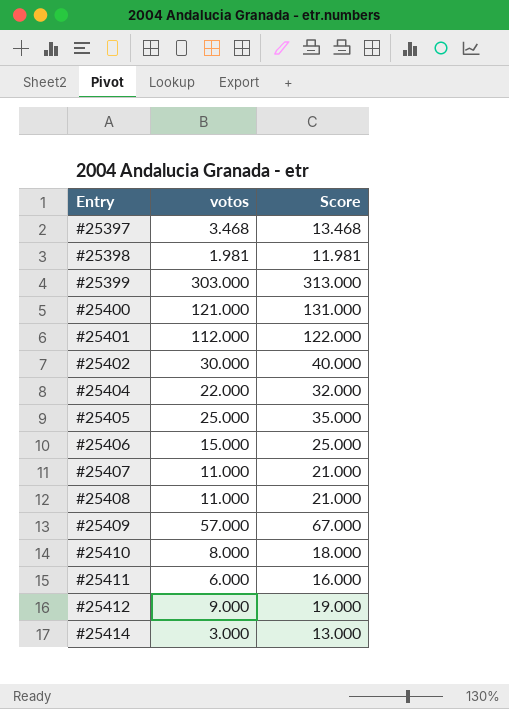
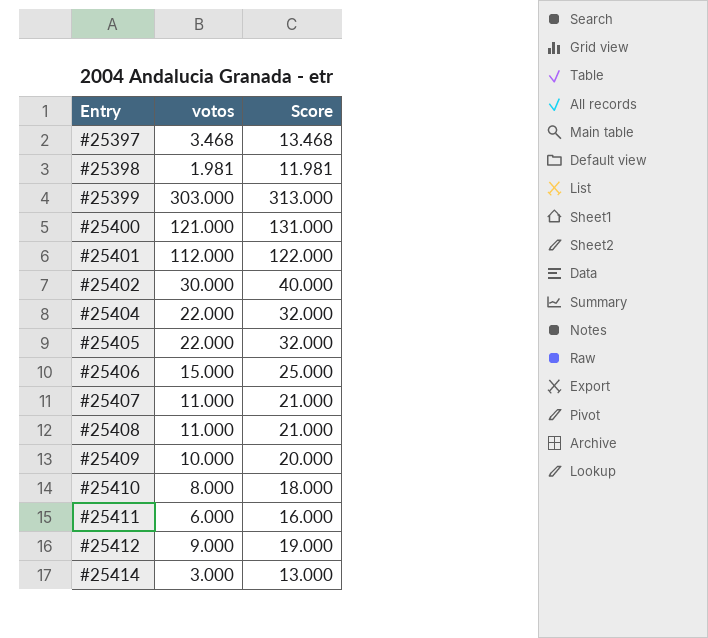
#25405 | votos: 25.000 -> 22.000
#25405 | Score: 35.000 -> 32.000
#25409 | votos: 57.000 -> 10.000
#25409 | Score: 67.000 -> 20.000

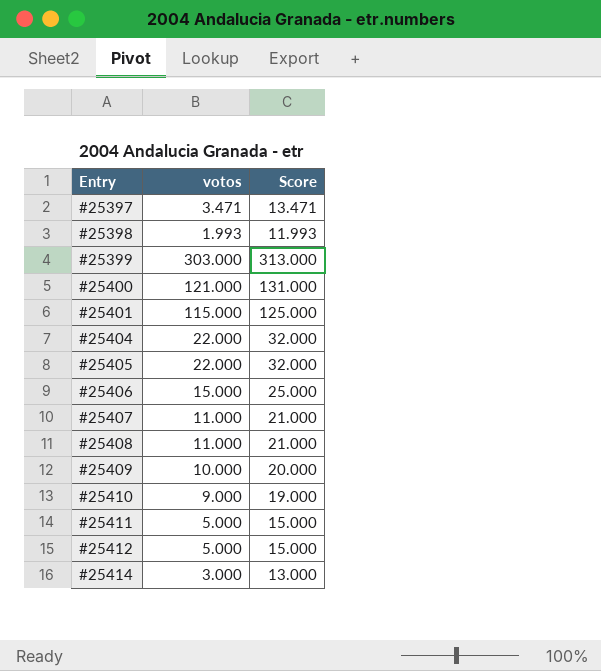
row #25402: 30.000 | 40.000 -> none
#25397 | votos: 3.468 -> 3.471
#25397 | Score: 13.468 -> 13.471
#25398 | votos: 1.981 -> 1.993
#25398 | Score: 11.981 -> 11.993
#25401 | votos: 112.000 -> 115.000
#25401 | Score: 122.000 -> 125.000
#25410 | votos: 8.000 -> 9.000
#25410 | Score: 18.000 -> 19.000
#25411 | votos: 6.000 -> 5.000
#25411 | Score: 16.000 -> 15.000
#25412 | votos: 9.000 -> 5.000
#25412 | Score: 19.000 -> 15.000

